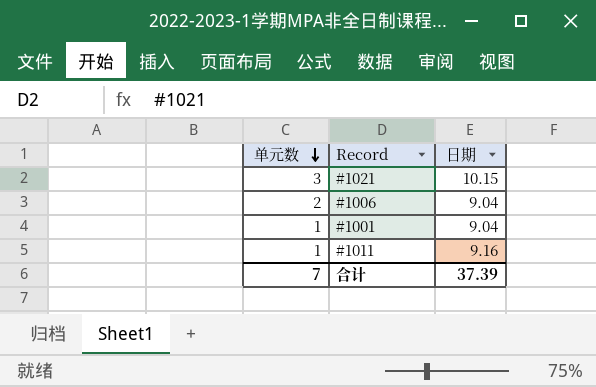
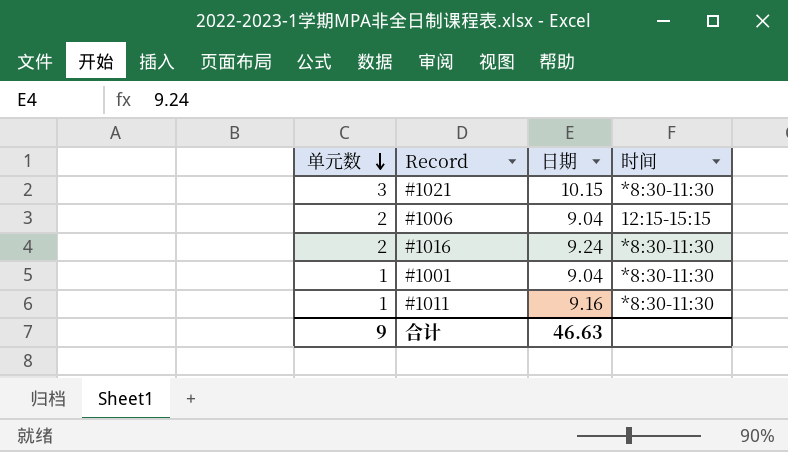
column 时间 | position: none -> 4
row #1016: none -> 2 | 9.24 | *8:30-11:30
合计 | 单元数: 7 -> 9
合计 | 日期: 37.39 -> 46.63

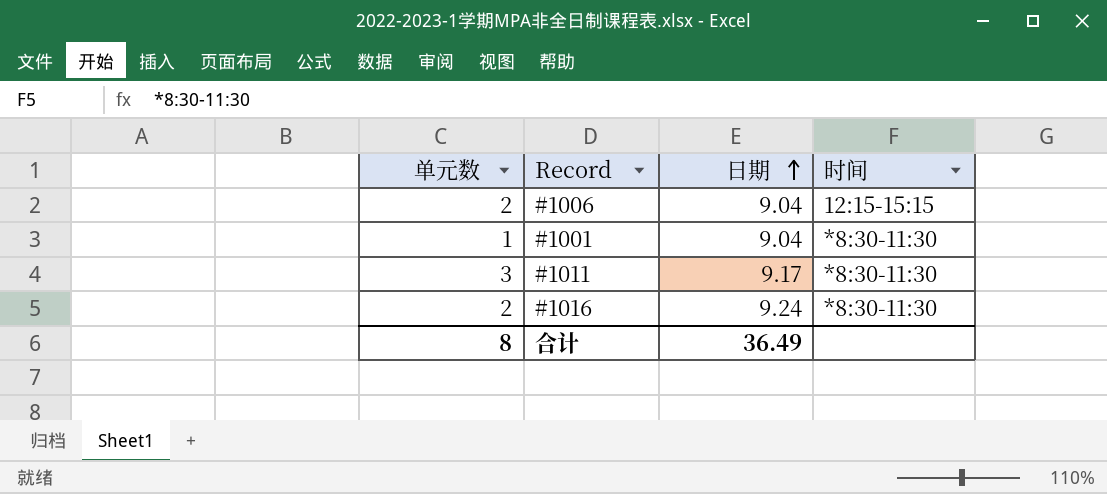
row order: 单元数 descending -> 日期 ascending
row #1021: 3 | 10.15 | *8:30-11:30 -> none
#1011 | 单元数: 1 -> 3
#1011 | 日期: 9.16 -> 9.17
合计 | 单元数: 9 -> 8
合计 | 日期: 46.63 -> 36.49

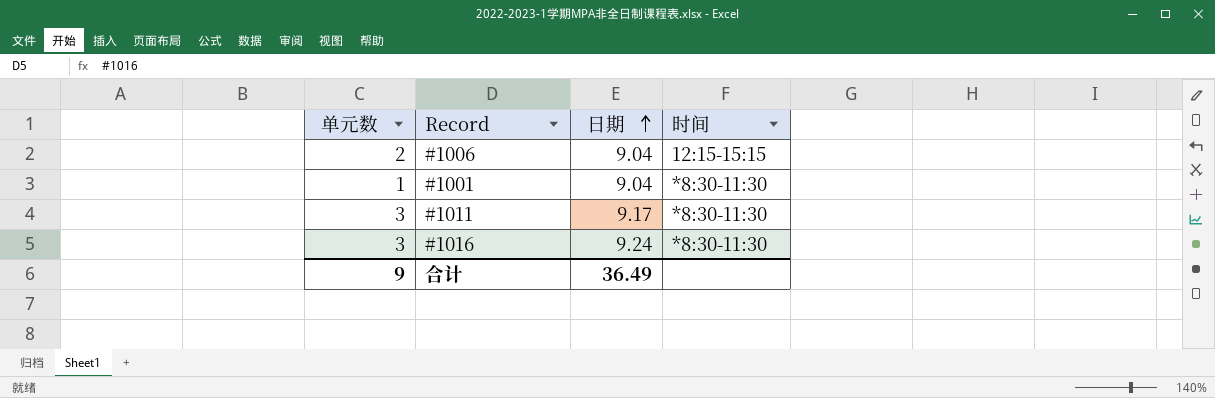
#1016 | 单元数: 2 -> 3
合计 | 单元数: 8 -> 9

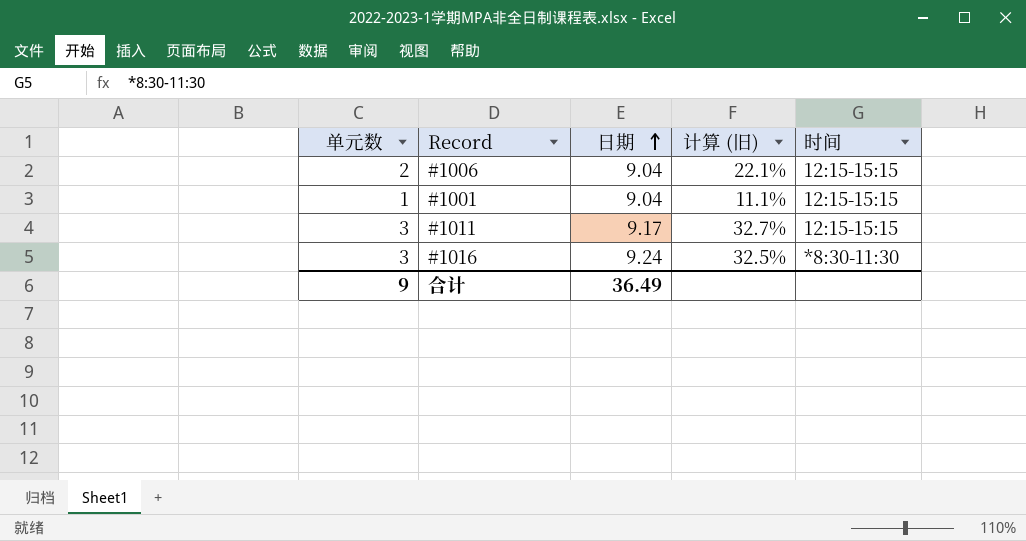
column 计算 (旧) | formula: none -> [单元数] / [日期]
#1001 | 时间: *8:30-11:30 -> 12:15-15:15
#1011 | 时间: *8:30-11:30 -> 12:15-15:15

